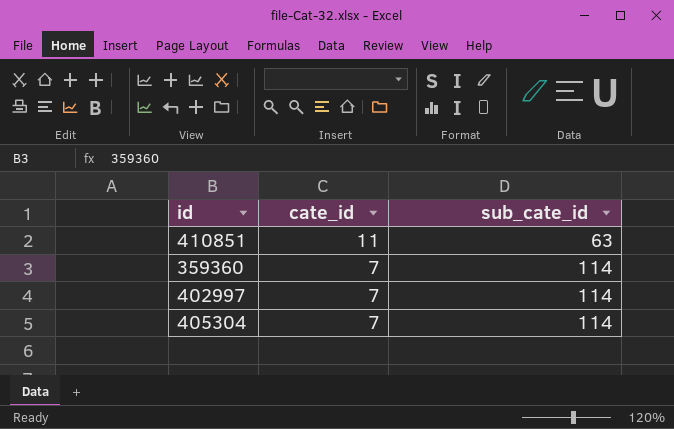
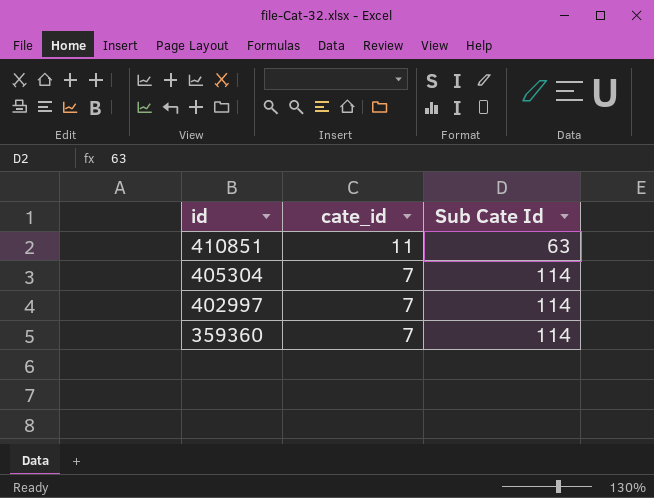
row order: cate_id descending -> id descending
column name: sub_cate_id -> Sub Cate Id

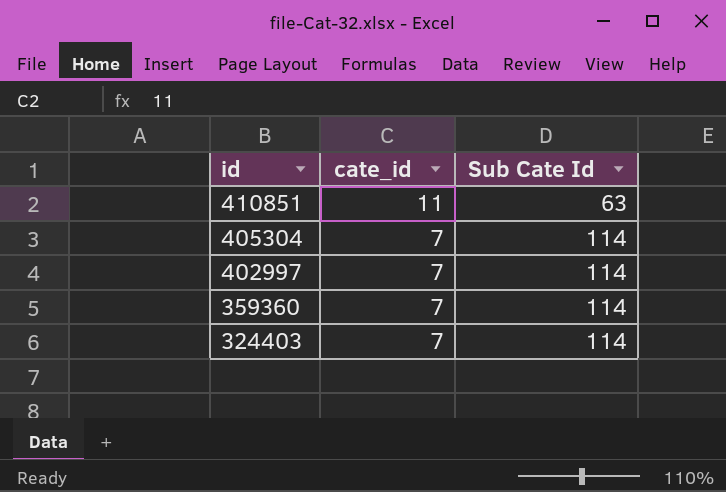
row 324403: none -> 7 | 114

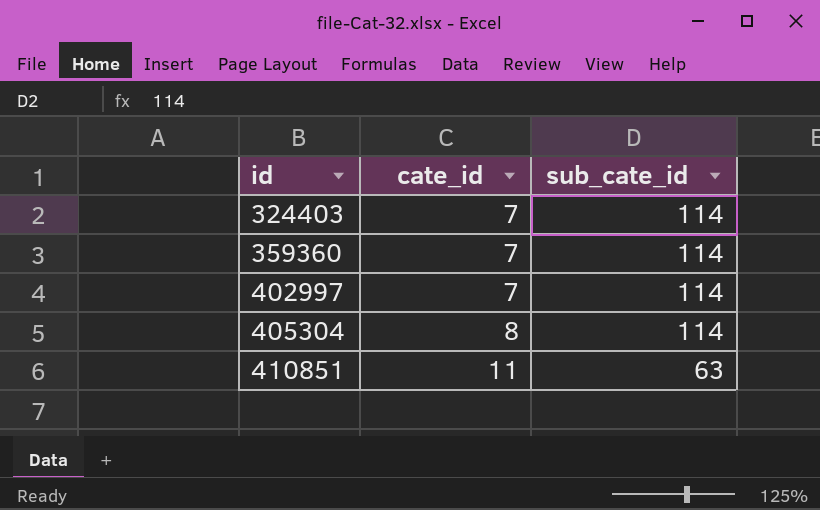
row order: id descending -> id ascending
column name: Sub Cate Id -> sub_cate_id
405304 | cate_id: 7 -> 8

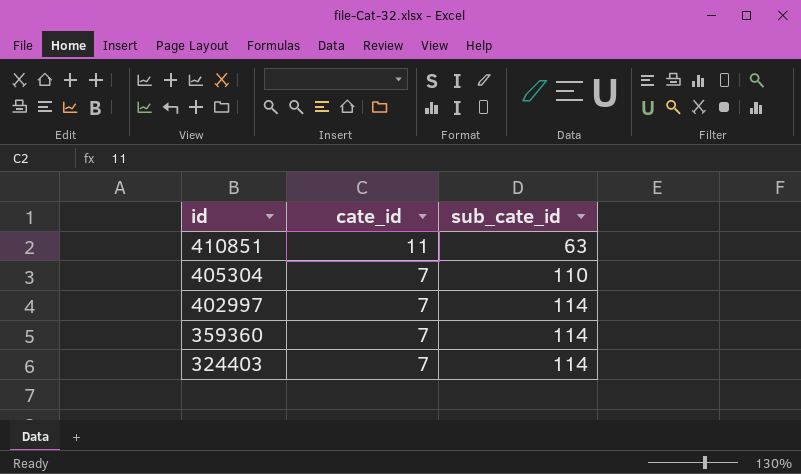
row order: id ascending -> id descending
405304 | cate_id: 8 -> 7
405304 | sub_cate_id: 114 -> 110

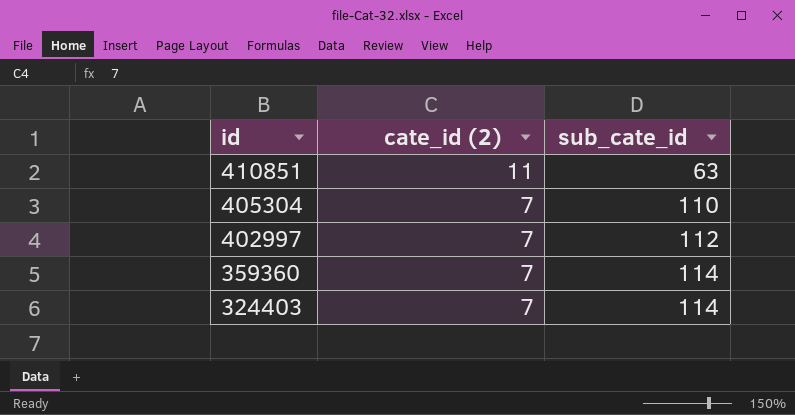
column name: cate_id -> cate_id (2)
402997 | sub_cate_id: 114 -> 112

